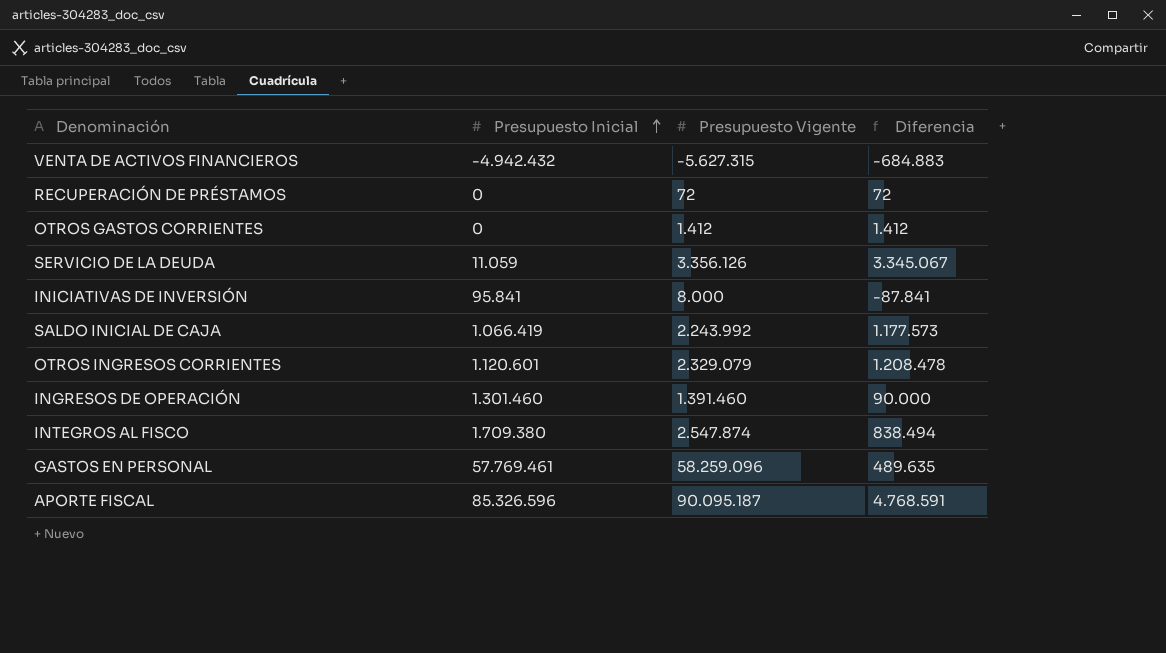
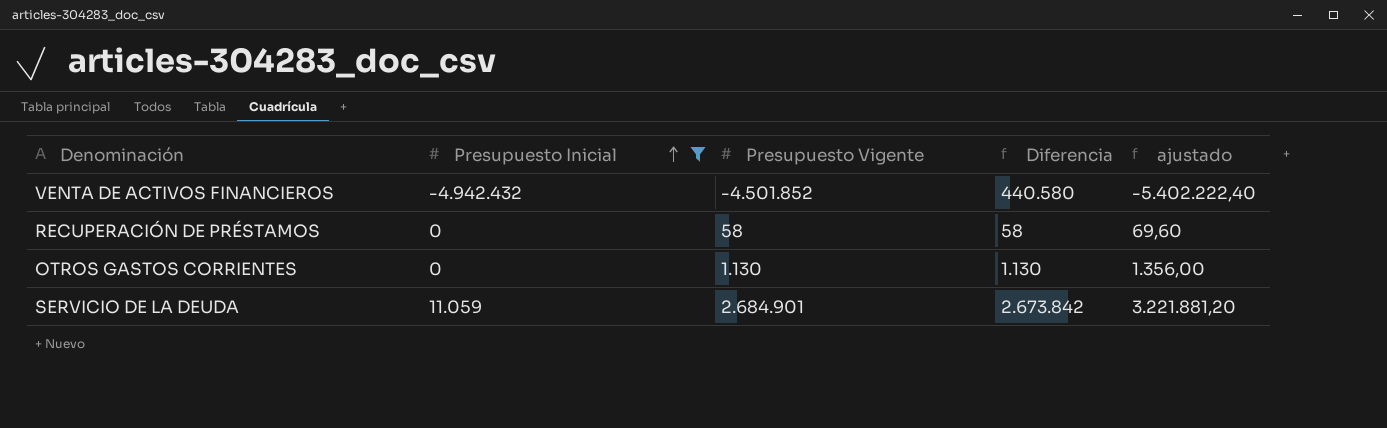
filter: none -> Presupuesto Inicial <= 11.059
column ajustado | formula: none -> [Presupuesto Vigente] * 1,2
VENTA DE ACTIVOS FINANCIEROS | Presupuesto Vigente: -5.627.315 -> -4.501.852
VENTA DE ACTIVOS FINANCIEROS | Diferencia: -684.883 -> 440.580
RECUPERACIÓN DE PRÉSTAMOS | Presupuesto Vigente: 72 -> 58
RECUPERACIÓN DE PRÉSTAMOS | Diferencia: 72 -> 58
OTROS GASTOS CORRIENTES | Presupuesto Vigente: 1.412 -> 1.130
OTROS GASTOS CORRIENTES | Diferencia: 1.412 -> 1.130
SERVICIO DE LA DEUDA | Presupuesto Vigente: 3.356.126 -> 2.684.901
SERVICIO DE LA DEUDA | Diferencia: 3.345.067 -> 2.673.842

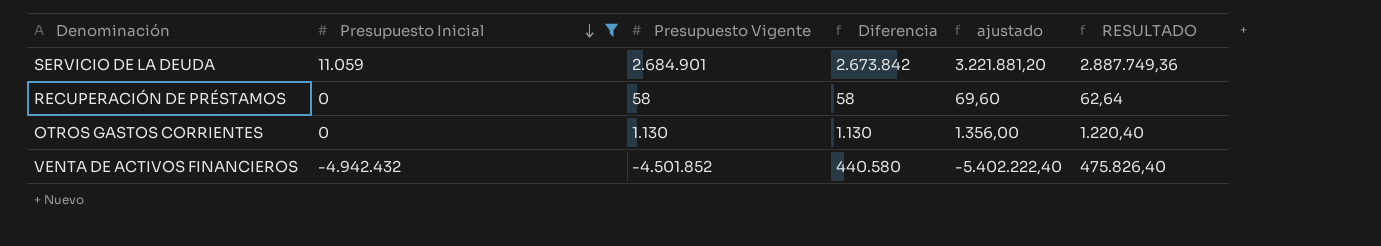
row order: Presupuesto Inicial ascending -> Presupuesto Inicial descending
column RESULTADO | formula: none -> [Diferencia] * 1,08

